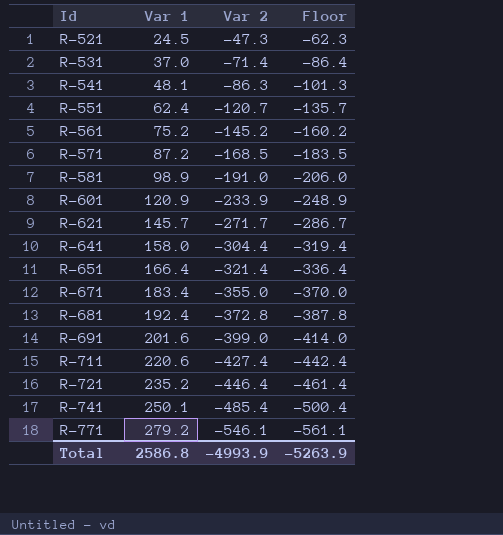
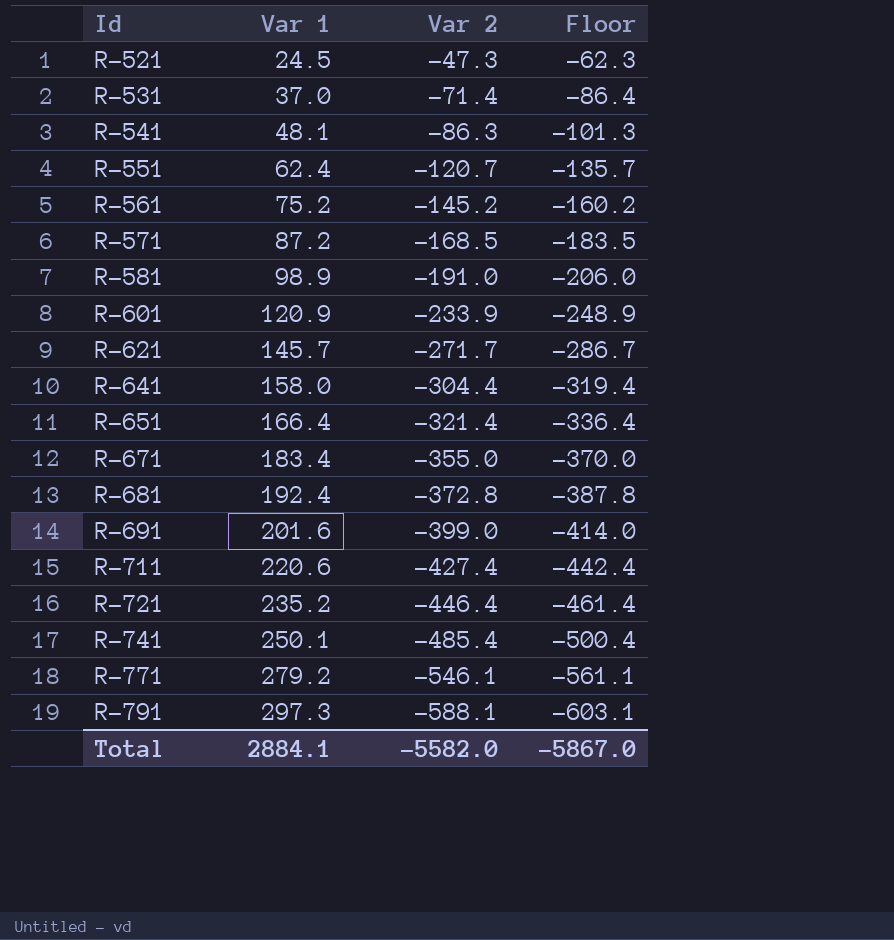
row R-791: none -> 297.3 | -588.1 | -603.1
Total | Var 1: 2586.8 -> 2884.1
Total | Var 2: -4993.9 -> -5582.0
Total | Floor: -5263.9 -> -5867.0

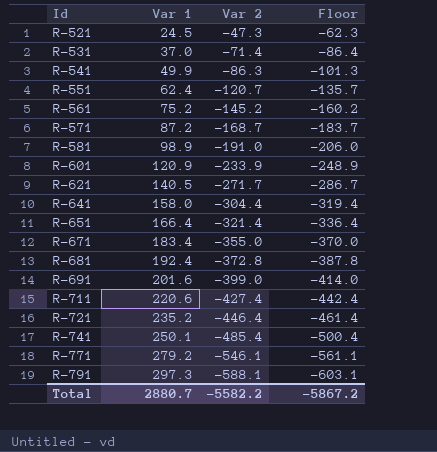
R-541 | Var 1: 48.1 -> 49.9
R-571 | Var 2: -168.5 -> -168.7
R-571 | Floor: -183.5 -> -183.7
R-621 | Var 1: 145.7 -> 140.5
Total | Var 1: 2884.1 -> 2880.7
Total | Var 2: -5582.0 -> -5582.2
Total | Floor: -5867.0 -> -5867.2

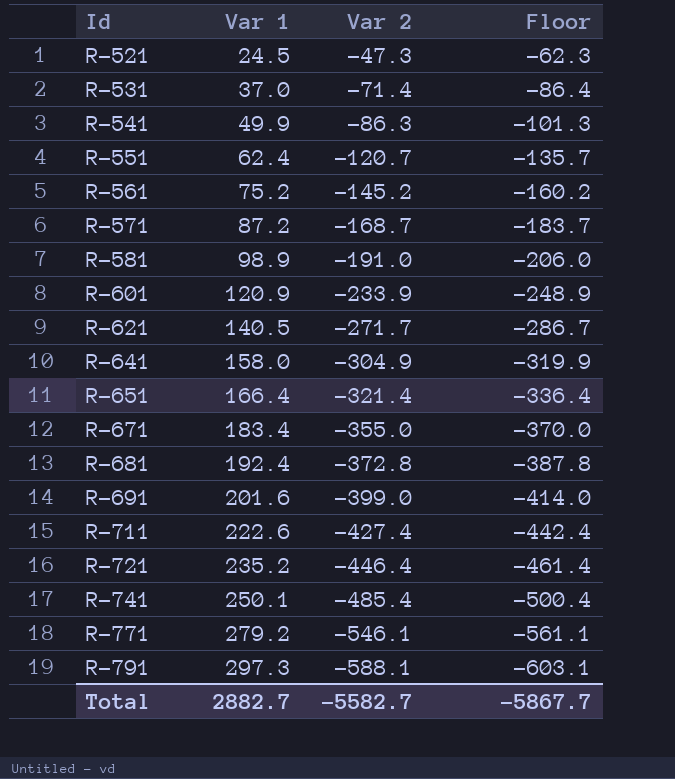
R-641 | Var 2: -304.4 -> -304.9
R-641 | Floor: -319.4 -> -319.9
R-711 | Var 1: 220.6 -> 222.6
Total | Var 1: 2880.7 -> 2882.7
Total | Var 2: -5582.2 -> -5582.7
Total | Floor: -5867.2 -> -5867.7

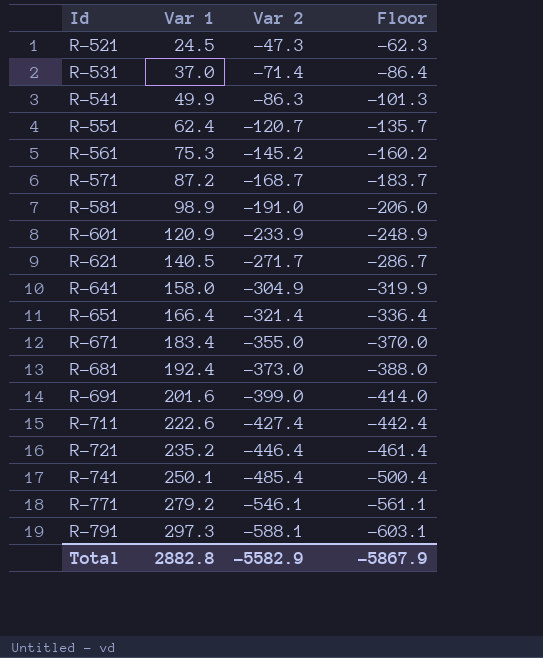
R-561 | Var 1: 75.2 -> 75.3
R-681 | Var 2: -372.8 -> -373.0
R-681 | Floor: -387.8 -> -388.0
Total | Var 1: 2882.7 -> 2882.8
Total | Var 2: -5582.7 -> -5582.9
Total | Floor: -5867.7 -> -5867.9

